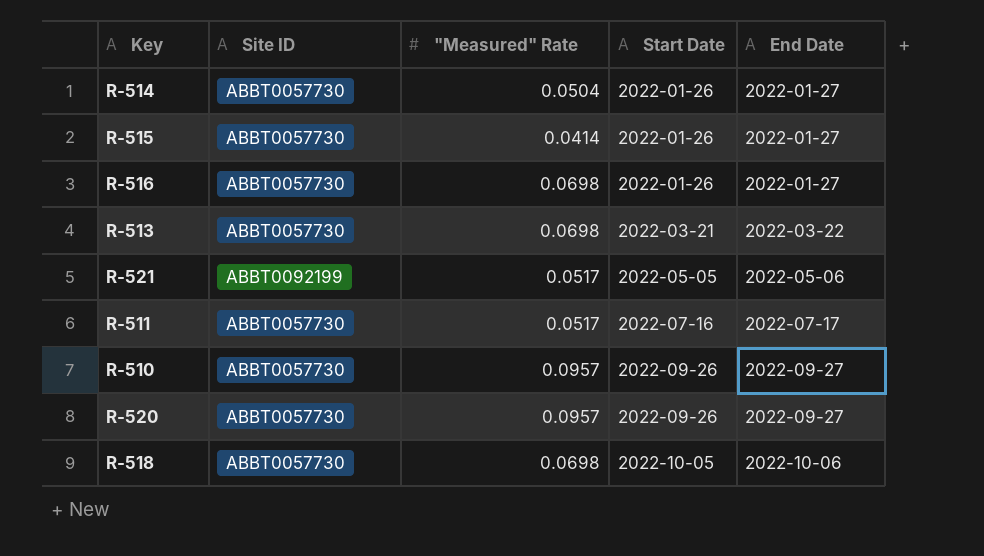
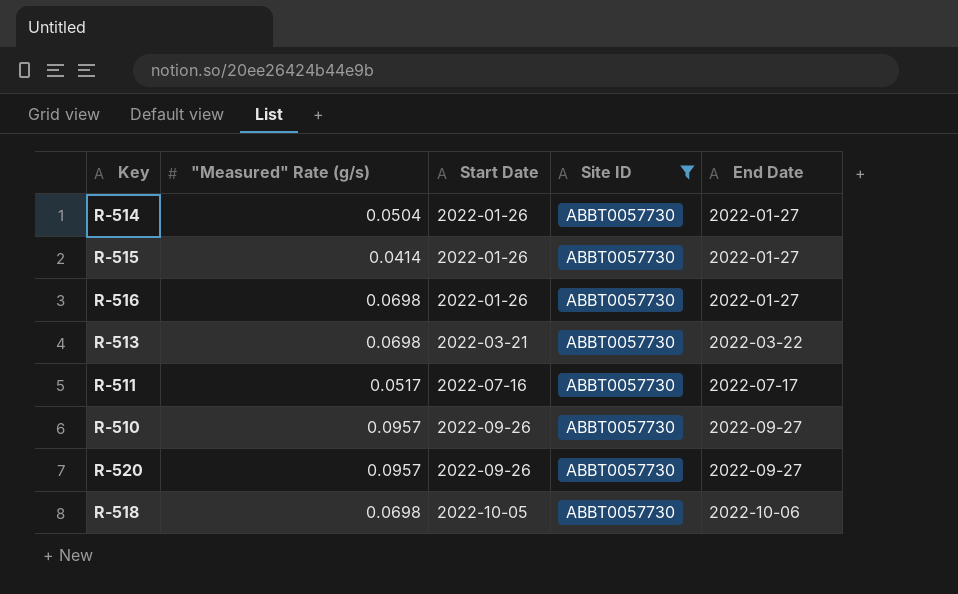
filter: none -> Site ID = ABBT0057730
column name: "Measured" Rate -> "Measured" Rate (g/s)
column Site ID | position: 2 -> 4

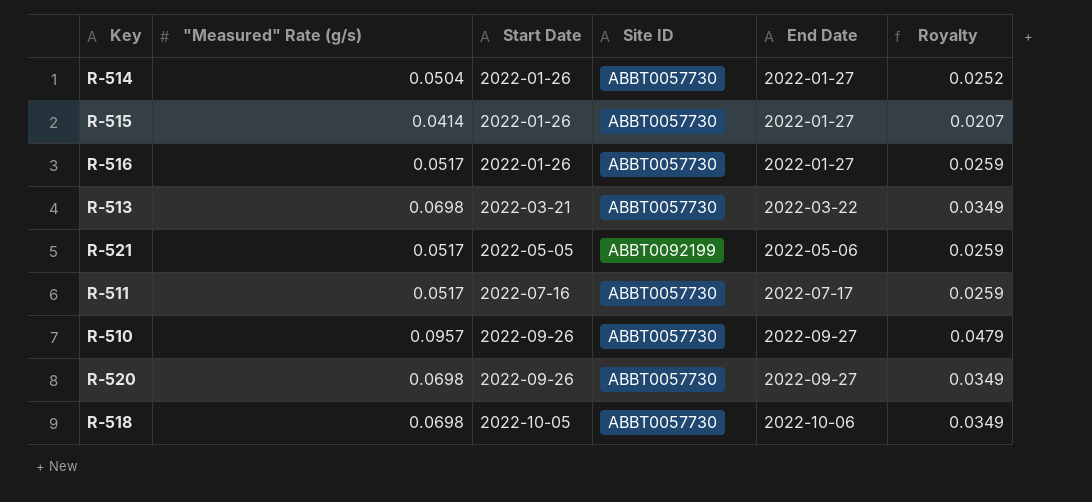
filter: Site ID = ABBT0057730 -> none
column Royalty | formula: none -> ["Measured" Rate (g/s)] * 0.5
R-516 | "Measured" Rate (g/s): 0.0698 -> 0.0517
R-520 | "Measured" Rate (g/s): 0.0957 -> 0.0698

